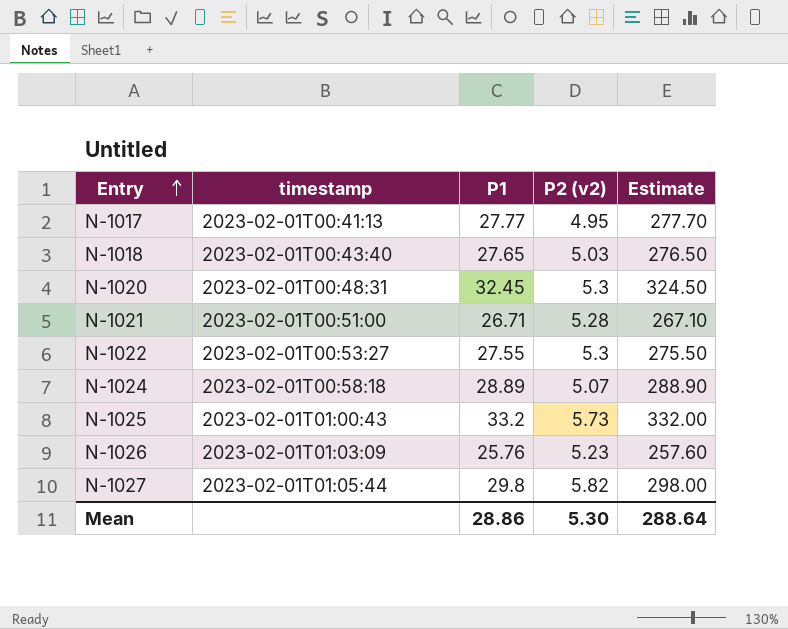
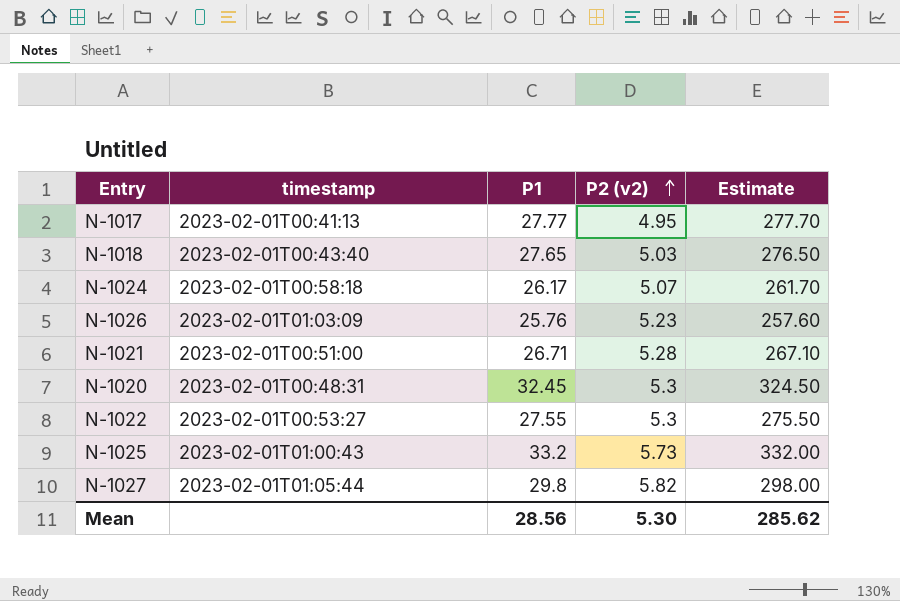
row order: Entry ascending -> P2 (v2) ascending
N-1024 | P1: 28.89 -> 26.17
N-1024 | Estimate: 288.90 -> 261.70
Mean | P1: 28.86 -> 28.56
Mean | Estimate: 288.64 -> 285.62

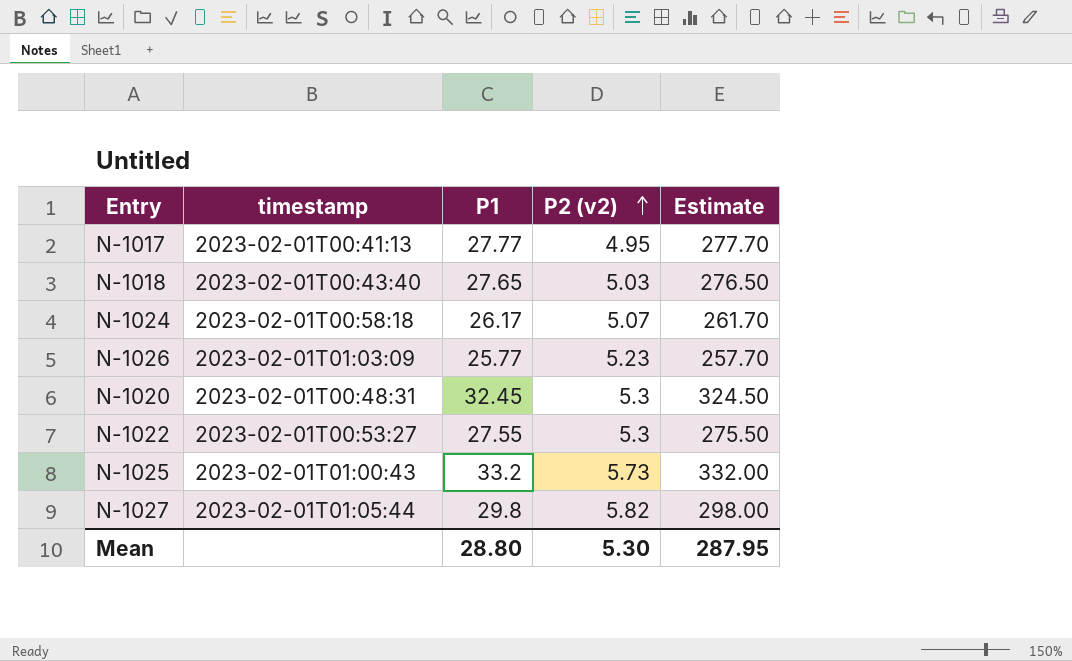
row N-1021: 2023-02-01T00:51:00 | 26.71 | 5.28 | 267.10 -> none
N-1026 | P1: 25.76 -> 25.77
N-1026 | Estimate: 257.60 -> 257.70
Mean | P1: 28.56 -> 28.80
Mean | Estimate: 285.62 -> 287.95

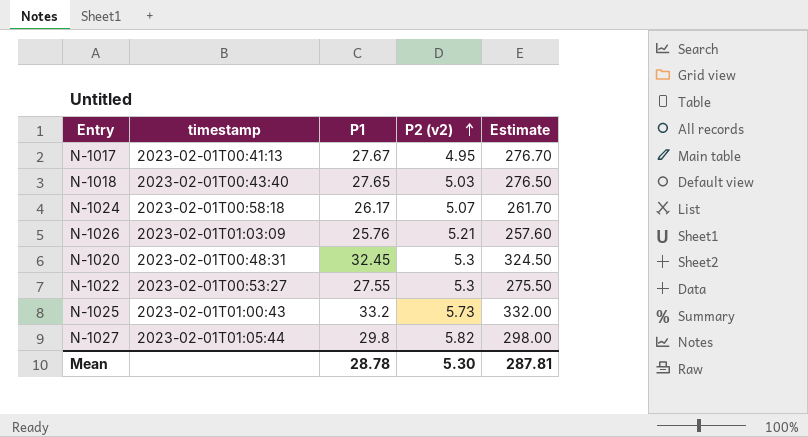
N-1017 | P1: 27.77 -> 27.67
N-1017 | Estimate: 277.70 -> 276.70
N-1026 | P1: 25.77 -> 25.76
N-1026 | P2 (v2): 5.23 -> 5.21
N-1026 | Estimate: 257.70 -> 257.60
Mean | P1: 28.80 -> 28.78
Mean | Estimate: 287.95 -> 287.81

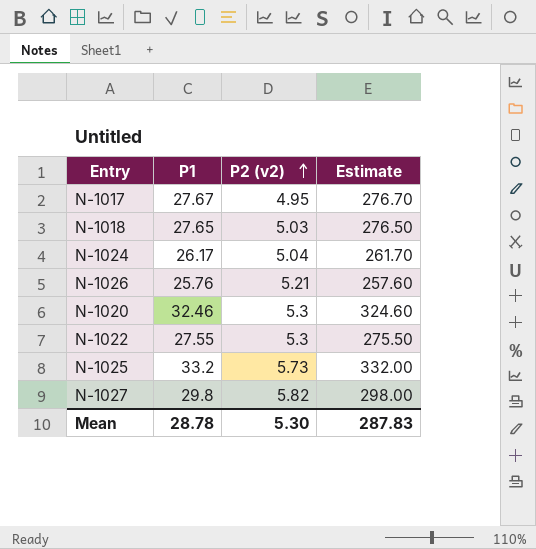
column timestamp | position: 2 -> none
N-1024 | P2 (v2): 5.07 -> 5.04
N-1020 | P1: 32.45 -> 32.46
N-1020 | Estimate: 324.50 -> 324.60
Mean | Estimate: 287.81 -> 287.83

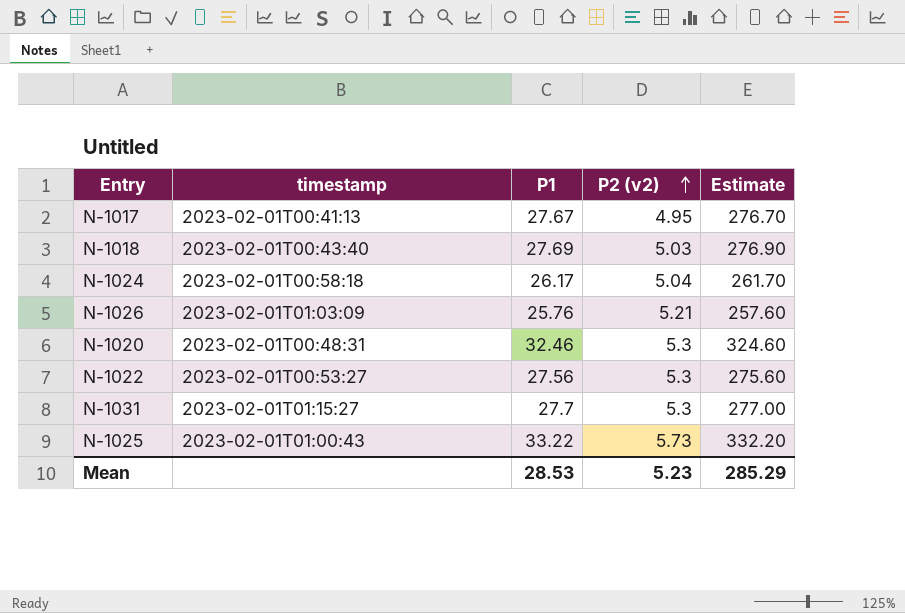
column timestamp | position: none -> 2
row N-1027: 29.8 | 5.82 | 298.00 -> none
N-1018 | P1: 27.65 -> 27.69
N-1018 | Estimate: 276.50 -> 276.90
N-1022 | P1: 27.55 -> 27.56
N-1022 | Estimate: 275.50 -> 275.60
row N-1031: none -> 2023-02-01T01:15:27 | 27.7 | 5.3 | 277.00
N-1025 | P1: 33.2 -> 33.22
N-1025 | Estimate: 332.00 -> 332.20
Mean | P1: 28.78 -> 28.53
Mean | P2 (v2): 5.30 -> 5.23
Mean | Estimate: 287.83 -> 285.29

